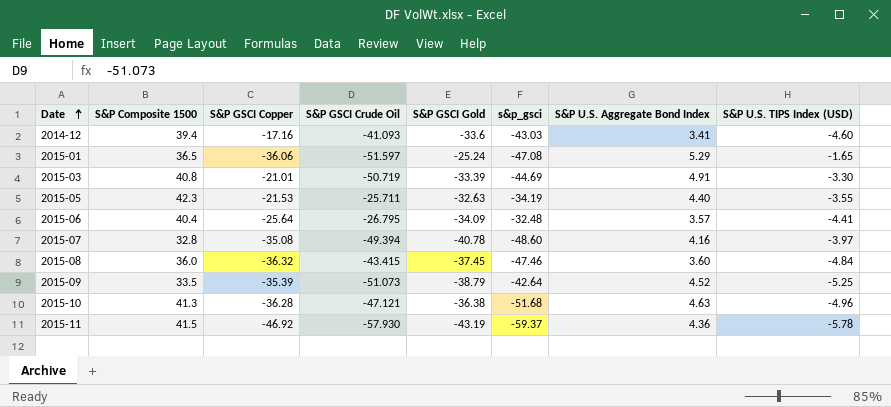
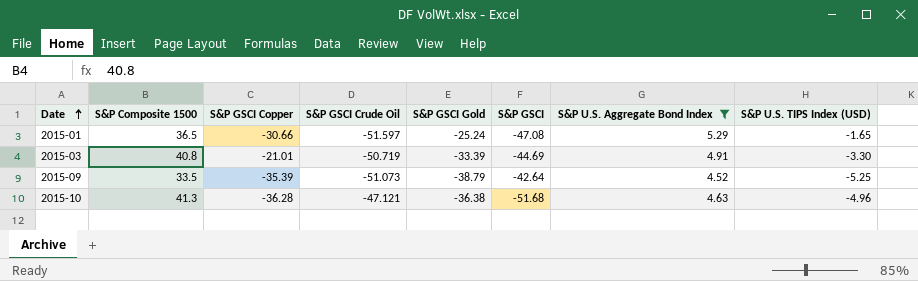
filter: none -> S&P U.S. Aggregate Bond Index >= 4.52
column name: s&p_gsci -> S&P GSCI
2015-01 | S&P GSCI Copper: -36.06 -> -30.66

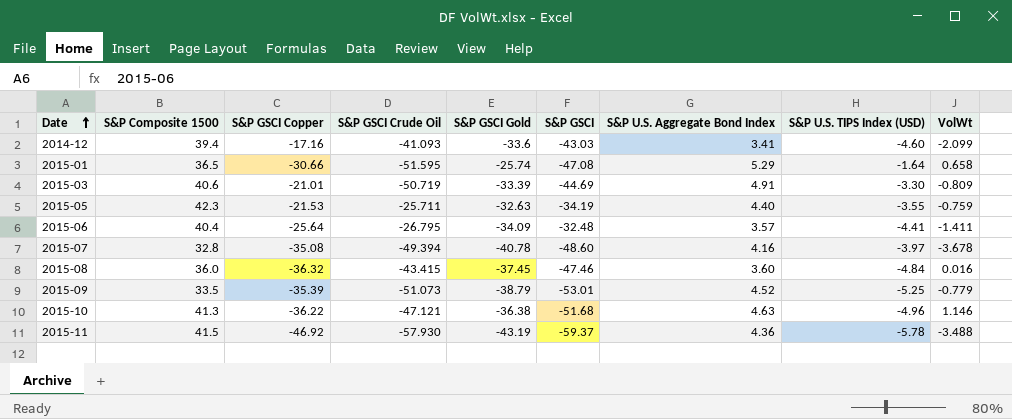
filter: S&P U.S. Aggregate Bond Index >= 4.52 -> none
column VolWt | position: none -> 9
2015-01 | S&P GSCI Crude Oil: -51.597 -> -51.595
2015-01 | S&P GSCI Gold: -25.24 -> -25.74
2015-01 | S&P U.S. TIPS Index (USD): -1.65 -> -1.64
2015-03 | S&P Composite 1500: 40.8 -> 40.6
2015-09 | S&P GSCI: -42.64 -> -53.01
2015-10 | S&P GSCI Copper: -36.28 -> -36.22

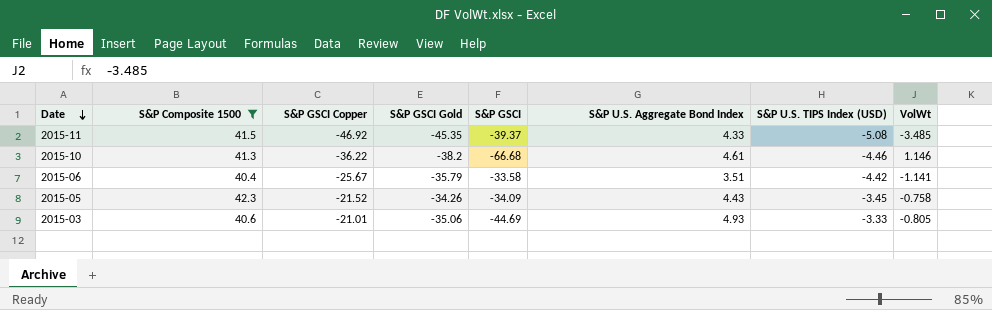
filter: none -> S&P Composite 1500 >= 40.4
row order: Date ascending -> Date descending
column S&P GSCI Crude Oil | position: 4 -> none
2015-11 | S&P GSCI Gold: -43.19 -> -45.35
2015-11 | S&P GSCI: -59.37 -> -39.37
2015-11 | S&P U.S. Aggregate Bond Index: 4.36 -> 4.33
2015-11 | S&P U.S. TIPS Index (USD): -5.78 -> -5.08
2015-11 | VolWt: -3.488 -> -3.485
2015-10 | S&P GSCI Gold: -36.38 -> -38.2
2015-10 | S&P GSCI: -51.68 -> -66.68
2015-10 | S&P U.S. Aggregate Bond Index: 4.63 -> 4.61
2015-10 | S&P U.S. TIPS Index (USD): -4.96 -> -4.46
2015-06 | S&P GSCI Copper: -25.64 -> -25.67
2015-06 | S&P GSCI Gold: -34.09 -> -35.79
2015-06 | S&P GSCI: -32.48 -> -33.58
2015-06 | S&P U.S. Aggregate Bond Index: 3.57 -> 3.51
2015-06 | S&P U.S. TIPS Index (USD): -4.41 -> -4.42
2015-06 | VolWt: -1.411 -> -1.141
2015-05 | S&P GSCI Copper: -21.53 -> -21.52
2015-05 | S&P GSCI Gold: -32.63 -> -34.26
2015-05 | S&P GSCI: -34.19 -> -34.09
2015-05 | S&P U.S. Aggregate Bond Index: 4.40 -> 4.43
2015-05 | S&P U.S. TIPS Index (USD): -3.55 -> -3.45
2015-05 | VolWt: -0.759 -> -0.758
2015-03 | S&P GSCI Gold: -33.39 -> -35.06
2015-03 | S&P U.S. Aggregate Bond Index: 4.91 -> 4.93
2015-03 | S&P U.S. TIPS Index (USD): -3.30 -> -3.33
2015-03 | VolWt: -0.809 -> -0.805

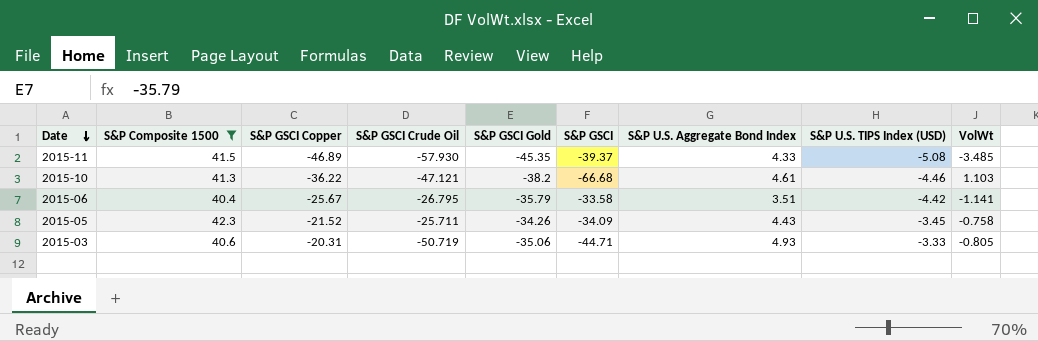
column S&P GSCI Crude Oil | position: none -> 4
2015-11 | S&P GSCI Copper: -46.92 -> -46.89
2015-10 | VolWt: 1.146 -> 1.103
2015-03 | S&P GSCI Copper: -21.01 -> -20.31
2015-03 | S&P GSCI: -44.69 -> -44.71

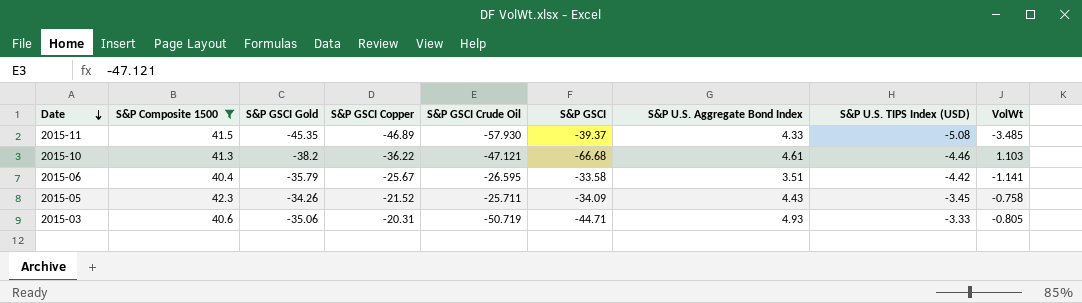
column S&P GSCI Gold | position: 5 -> 3
2015-06 | S&P GSCI Crude Oil: -26.795 -> -26.595

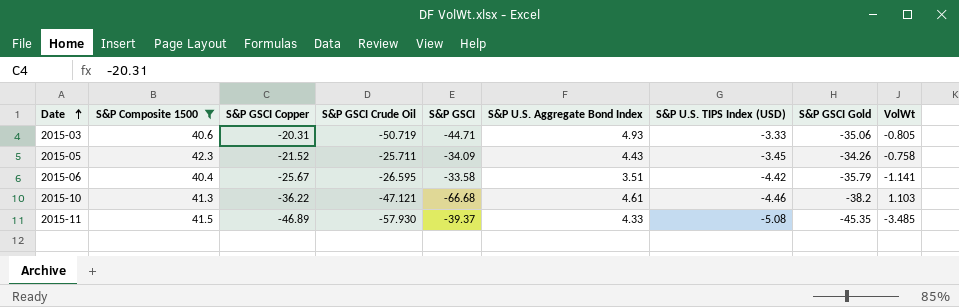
row order: Date descending -> Date ascending
column S&P GSCI Gold | position: 3 -> 8

